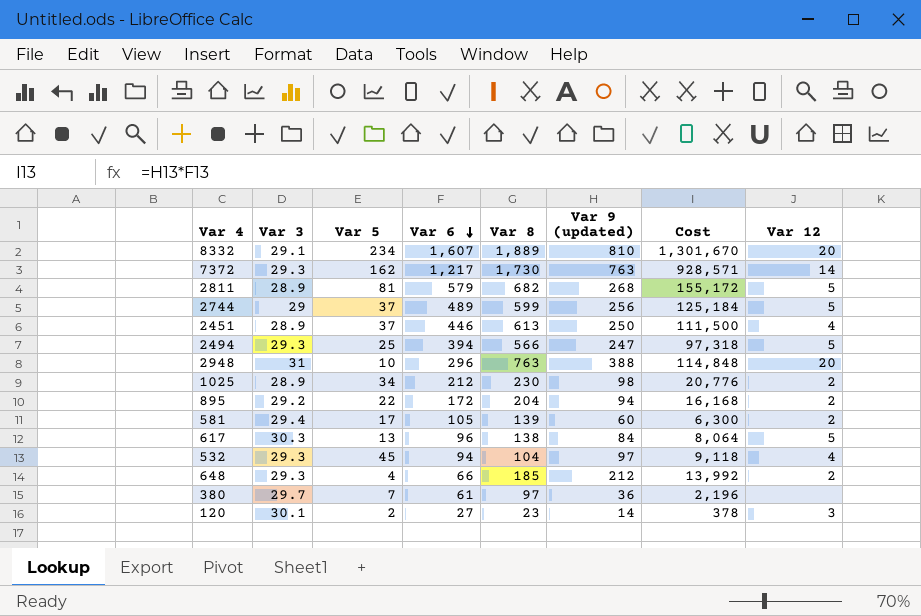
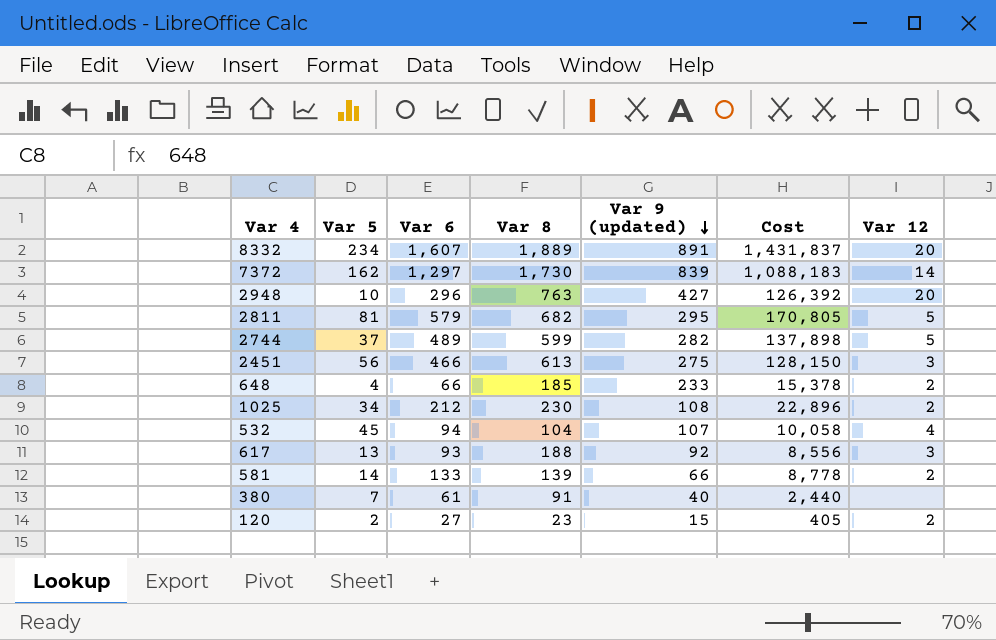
row order: Var 6 descending -> Var 9 (updated) descending
column Var 3 | position: 2 -> none
row 2494: 29.3 | 25 | 394 | 566 | 247 | 97,318 | 5 -> none
row 895: 29.2 | 22 | 172 | 204 | 94 | 16,168 | 2 -> none
8332 | Var 9 (updated): 810 -> 891
8332 | Cost: 1,301,670 -> 1,431,837
7372 | Var 6: 1,217 -> 1,297
7372 | Var 9 (updated): 763 -> 839
7372 | Cost: 928,571 -> 1,088,183
2948 | Var 9 (updated): 388 -> 427
2948 | Cost: 114,848 -> 126,392
2811 | Var 9 (updated): 268 -> 295
2811 | Cost: 155,172 -> 170,805
2744 | Var 9 (updated): 256 -> 282
2744 | Cost: 125,184 -> 137,898
2451 | Var 5: 37 -> 56
2451 | Var 6: 446 -> 466
2451 | Var 9 (updated): 250 -> 275
2451 | Cost: 111,500 -> 128,150
2451 | Var 12: 4 -> 3
648 | Var 9 (updated): 212 -> 233
648 | Cost: 13,992 -> 15,378
1025 | Var 9 (updated): 98 -> 108
1025 | Cost: 20,776 -> 22,896
532 | Var 9 (updated): 97 -> 107
532 | Cost: 9,118 -> 10,058
617 | Var 6: 96 -> 93
617 | Var 8: 138 -> 188
617 | Var 9 (updated): 84 -> 92
617 | Cost: 8,064 -> 8,556
617 | Var 12: 5 -> 3
581 | Var 5: 17 -> 14
581 | Var 6: 105 -> 133
581 | Var 9 (updated): 60 -> 66
581 | Cost: 6,300 -> 8,778
380 | Var 8: 97 -> 91
380 | Var 9 (updated): 36 -> 40
380 | Cost: 2,196 -> 2,440
120 | Var 9 (updated): 14 -> 15
120 | Cost: 378 -> 405
120 | Var 12: 3 -> 2

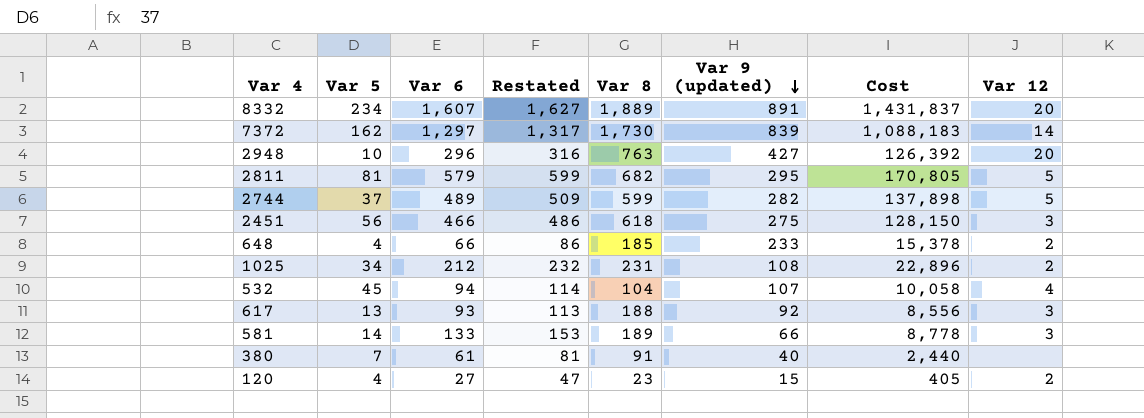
column Restated | formula: none -> [Var 6] + 20
2451 | Var 8: 613 -> 618
1025 | Var 8: 230 -> 231
581 | Var 8: 139 -> 189
581 | Var 12: 2 -> 3
120 | Var 5: 2 -> 4

